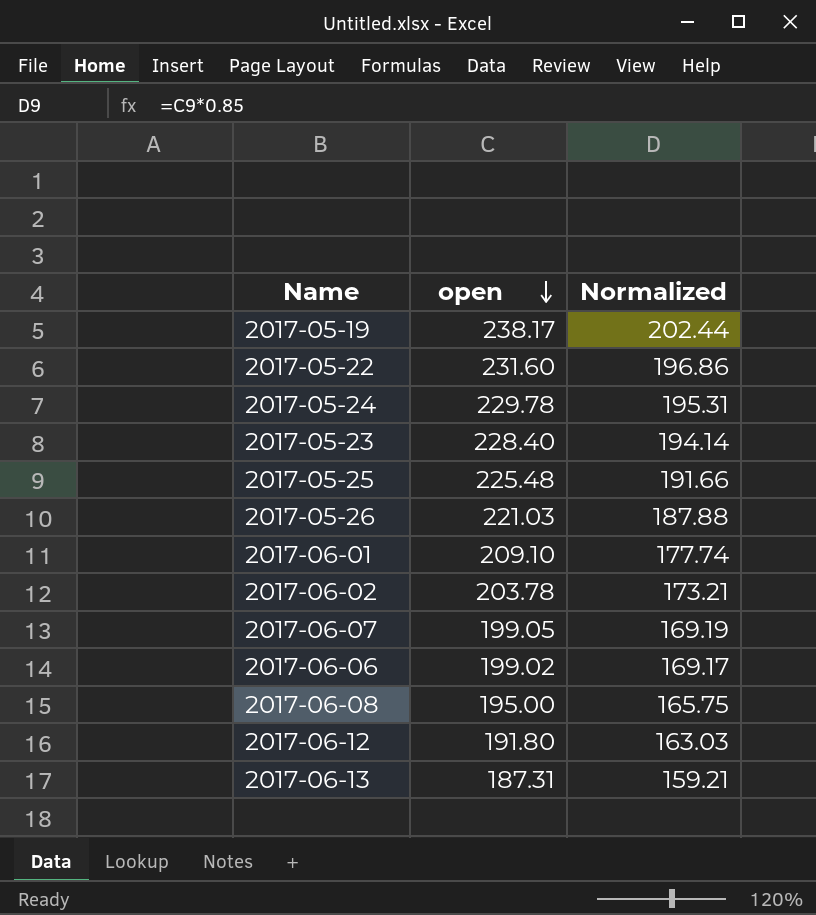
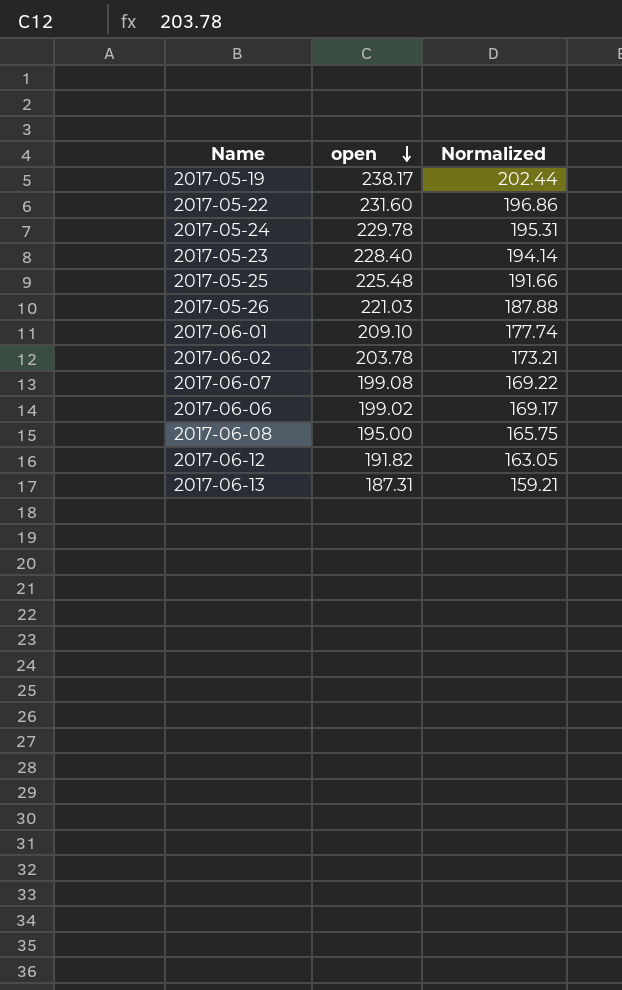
2017-06-07 | open: 199.05 -> 199.08
2017-06-07 | Normalized: 169.19 -> 169.22
2017-06-12 | open: 191.80 -> 191.82
2017-06-12 | Normalized: 163.03 -> 163.05

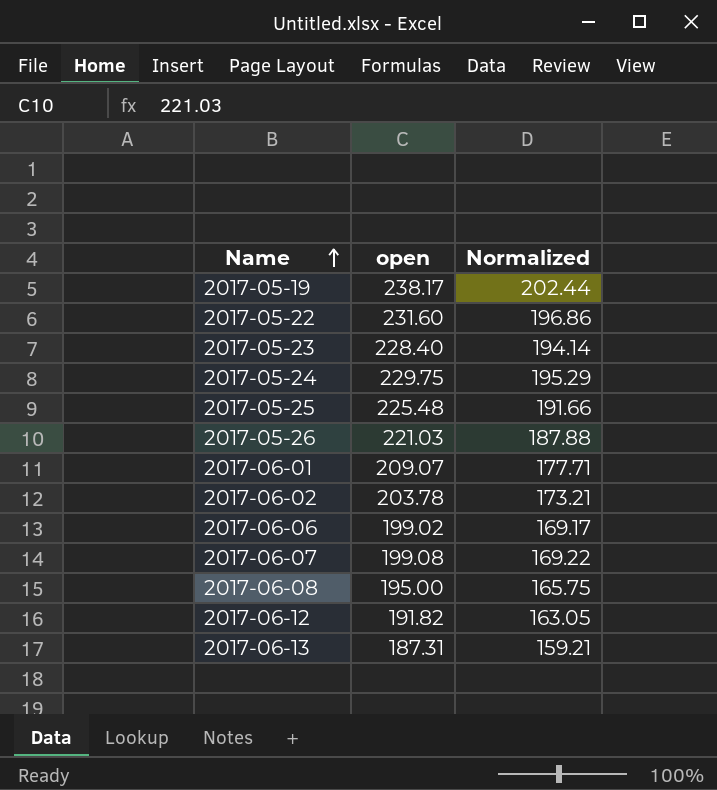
row order: open descending -> Name ascending
2017-05-24 | open: 229.78 -> 229.75
2017-05-24 | Normalized: 195.31 -> 195.29
2017-06-01 | open: 209.10 -> 209.07
2017-06-01 | Normalized: 177.74 -> 177.71

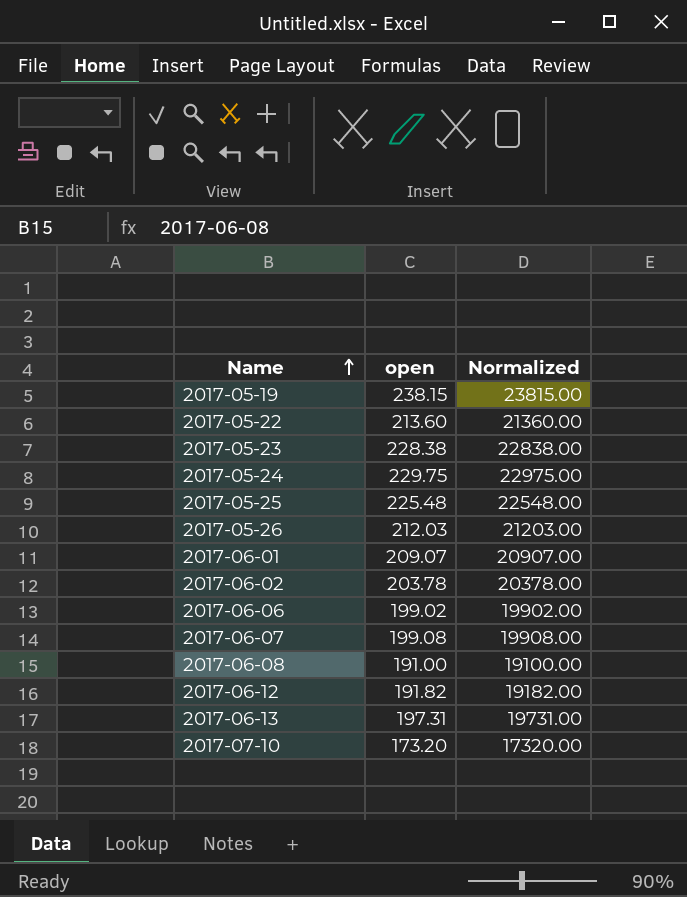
column Normalized | formula: [open] * 0.85 -> [open] * 100
2017-05-19 | open: 238.17 -> 238.15
2017-05-22 | open: 231.60 -> 213.60
2017-05-23 | open: 228.40 -> 228.38
2017-05-26 | open: 221.03 -> 212.03
2017-06-08 | open: 195.00 -> 191.00
2017-06-13 | open: 187.31 -> 197.31
row 2017-07-10: none -> 173.20 | 17320.00

